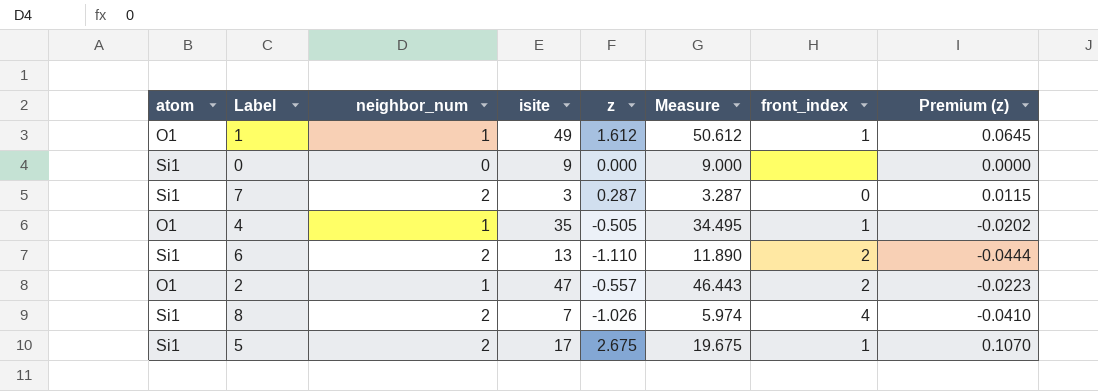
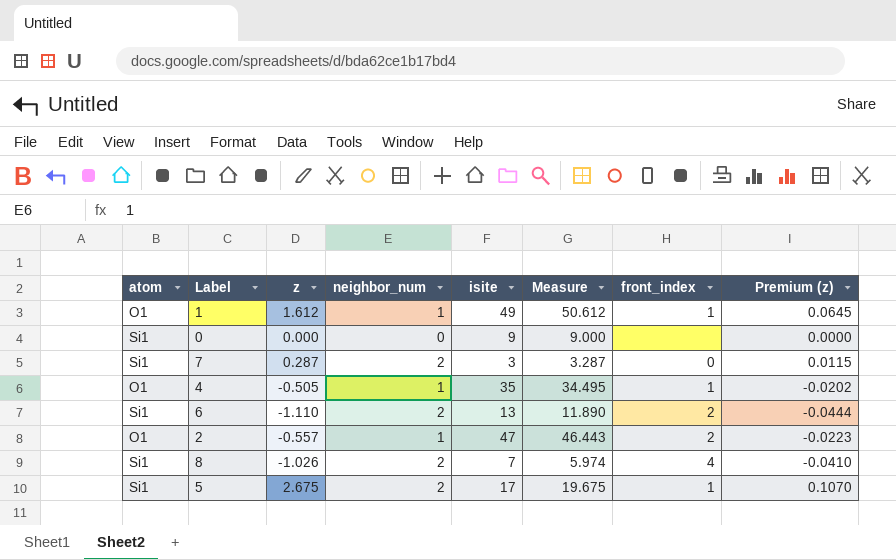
column z | position: 5 -> 3

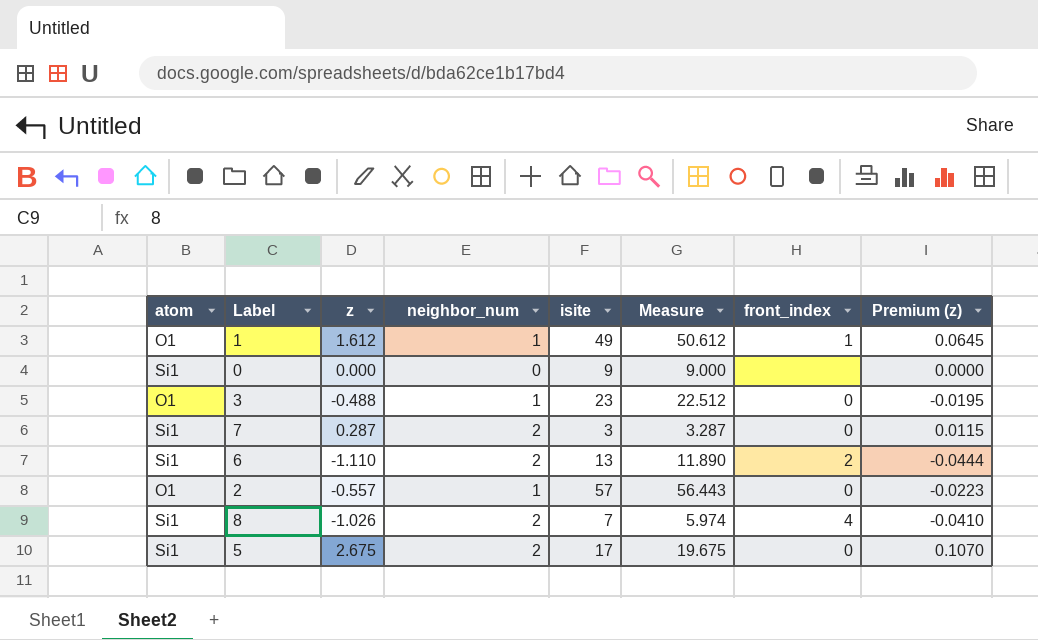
row 4: O1 | -0.505 | 1 | 35 | 34.495 | 1 | -0.0202 -> none
row 3: none -> O1 | -0.488 | 1 | 23 | 22.512 | 0 | -0.0195
2 | isite: 47 -> 57
2 | Measure: 46.443 -> 56.443
2 | front_index: 2 -> 0
5 | front_index: 1 -> 0

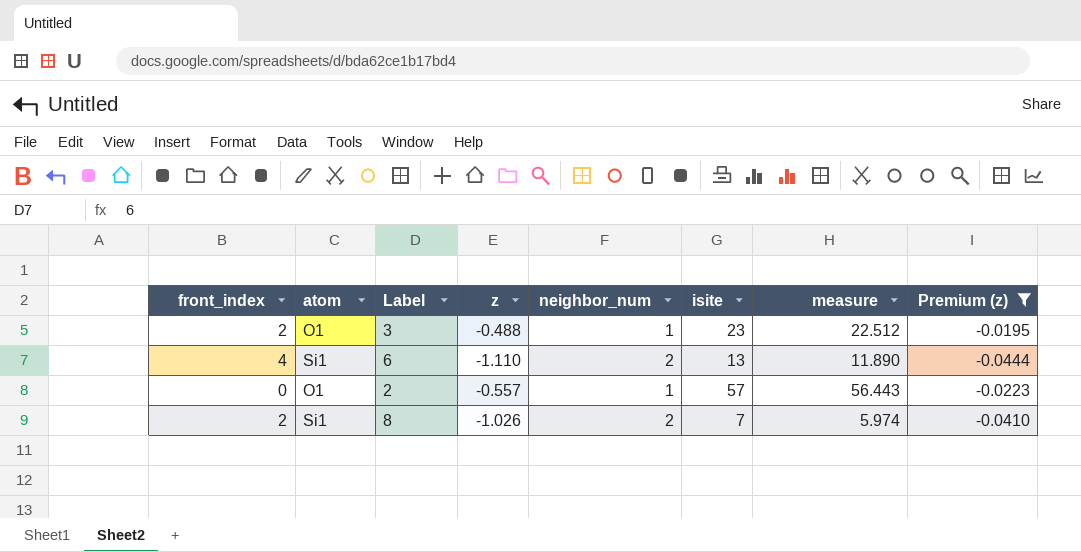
filter: none -> Premium (z) <= -0.0195
column front_index | position: 7 -> 1
column name: Measure -> measure
3 | front_index: 0 -> 2
6 | front_index: 2 -> 4
8 | front_index: 4 -> 2

